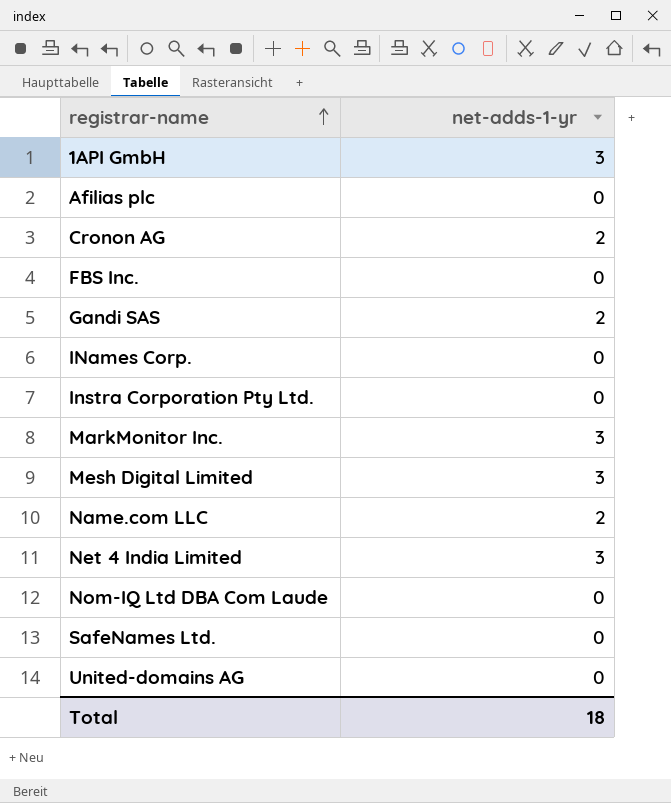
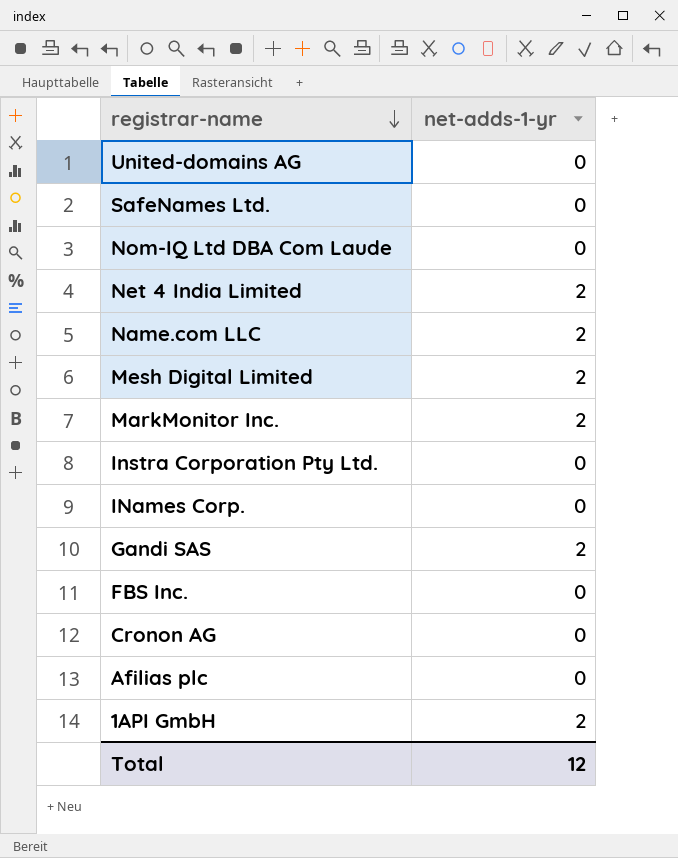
row order: registrar-name ascending -> registrar-name descending
Net 4 India Limited | net-adds-1-yr: 3 -> 2
Mesh Digital Limited | net-adds-1-yr: 3 -> 2
MarkMonitor Inc. | net-adds-1-yr: 3 -> 2
Cronon AG | net-adds-1-yr: 2 -> 0
1API GmbH | net-adds-1-yr: 3 -> 2
Total | net-adds-1-yr: 18 -> 12

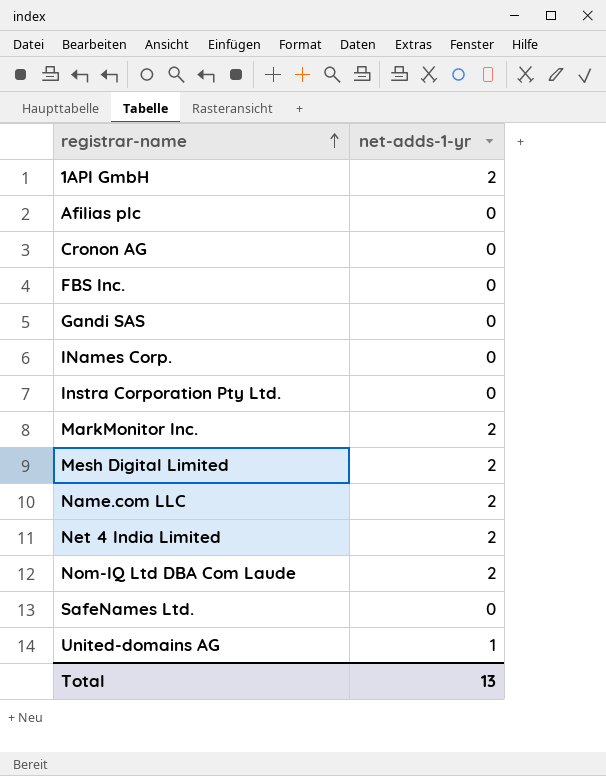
row order: registrar-name descending -> registrar-name ascending
Gandi SAS | net-adds-1-yr: 2 -> 0
Nom-IQ Ltd DBA Com Laude | net-adds-1-yr: 0 -> 2
United-domains AG | net-adds-1-yr: 0 -> 1
Total | net-adds-1-yr: 12 -> 13

